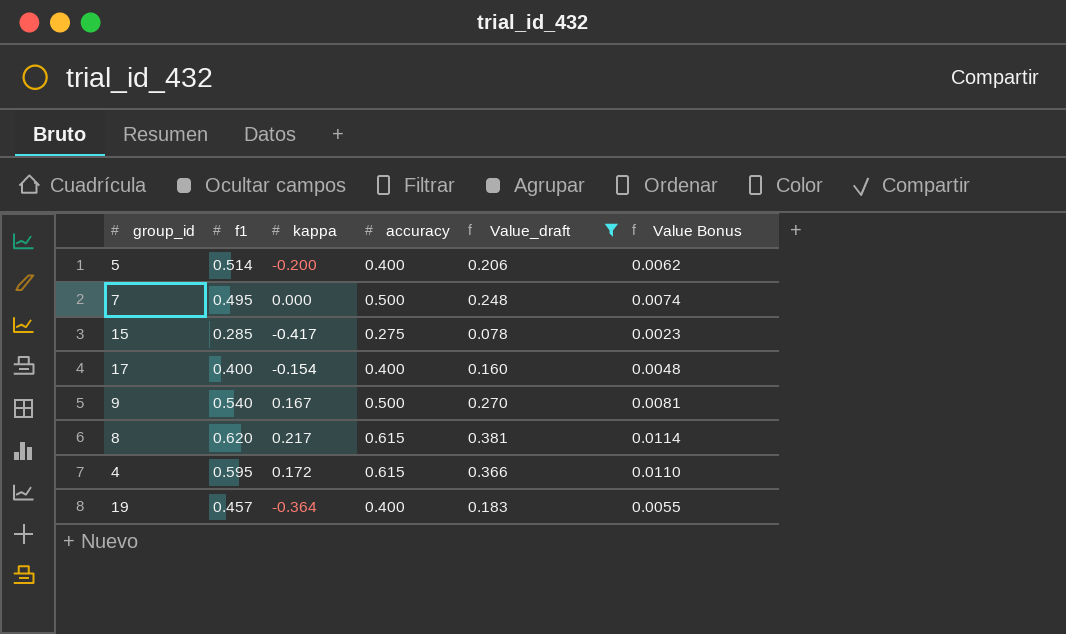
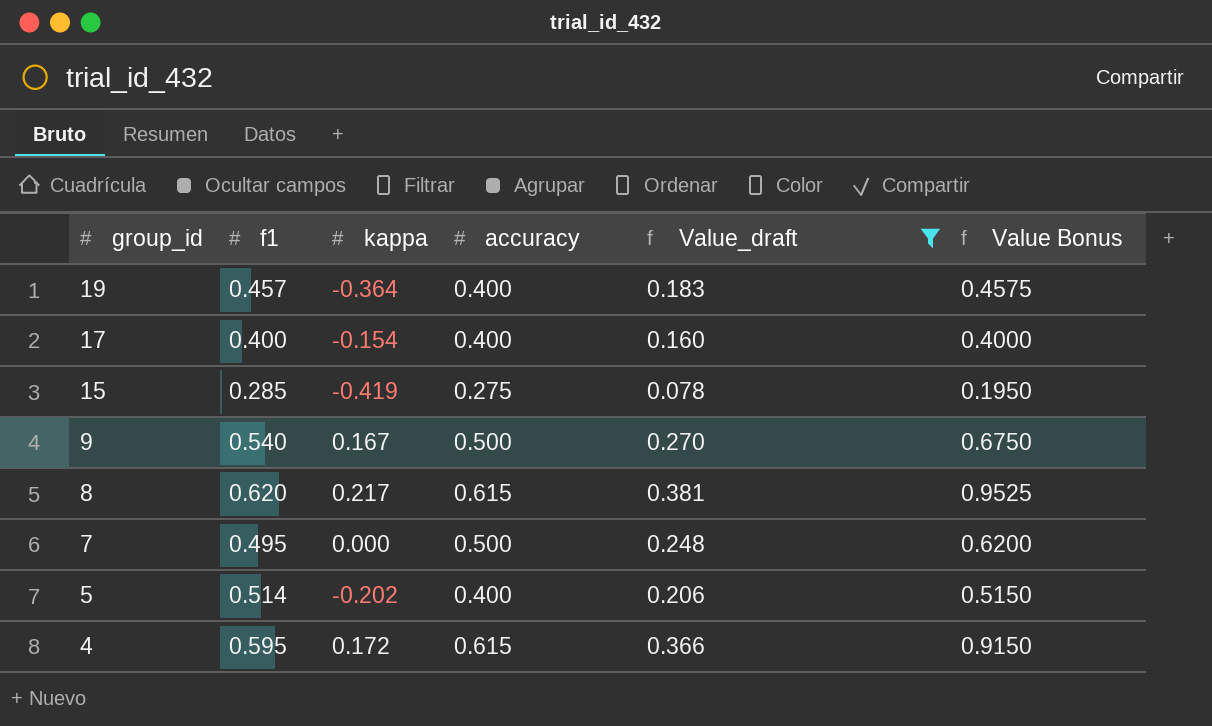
row order: none -> group_id descending
column Value Bonus | formula: [Value_draft] * 0.03 -> [Value_draft] * 2.5
15 | kappa: -0.417 -> -0.419
5 | kappa: -0.200 -> -0.202

